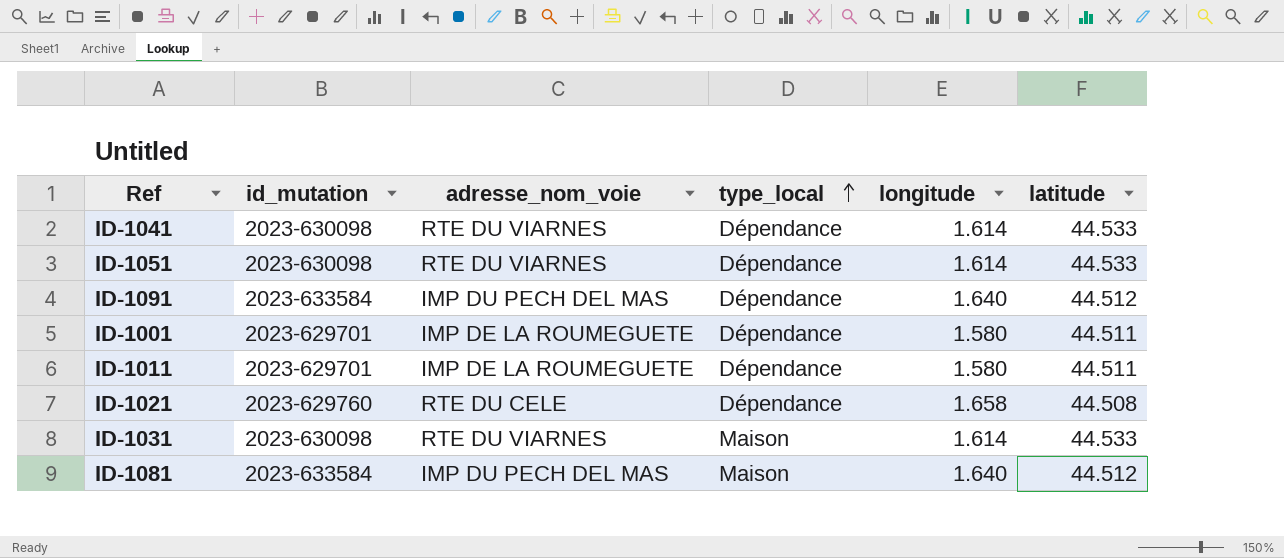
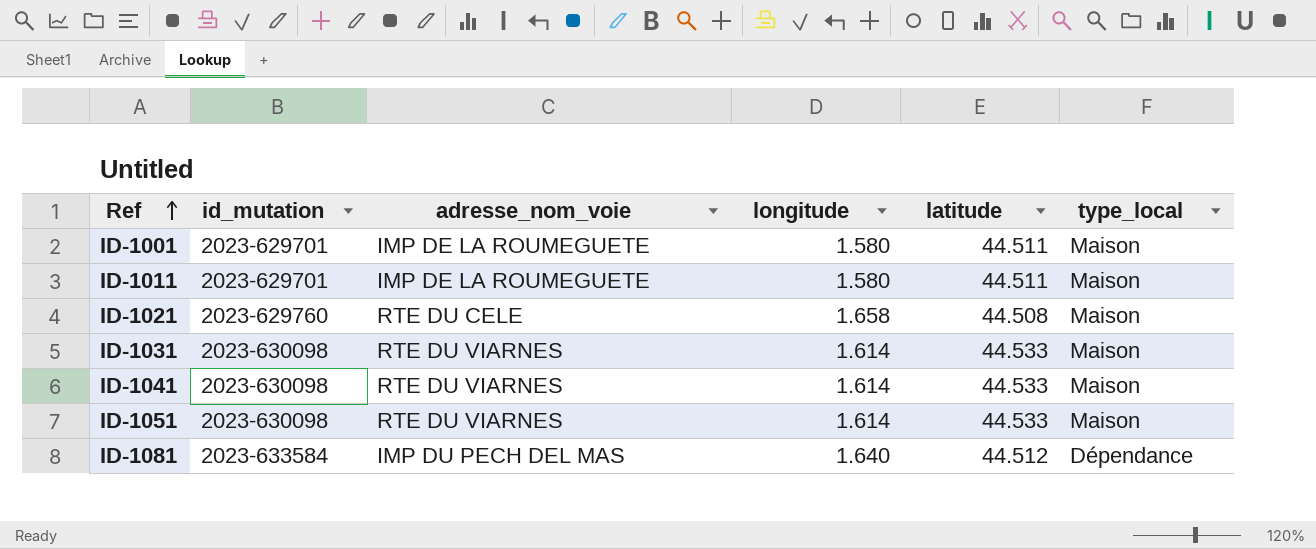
row order: type_local ascending -> Ref ascending
column type_local | position: 4 -> 6
row ID-1091: 2023-633584 | IMP DU PECH DEL MAS | Dépendance | 1.640 | 44.512 -> none
ID-1001 | type_local: Dépendance -> Maison
ID-1011 | type_local: Dépendance -> Maison
ID-1021 | type_local: Dépendance -> Maison
ID-1041 | type_local: Dépendance -> Maison
ID-1051 | type_local: Dépendance -> Maison
ID-1081 | type_local: Maison -> Dépendance

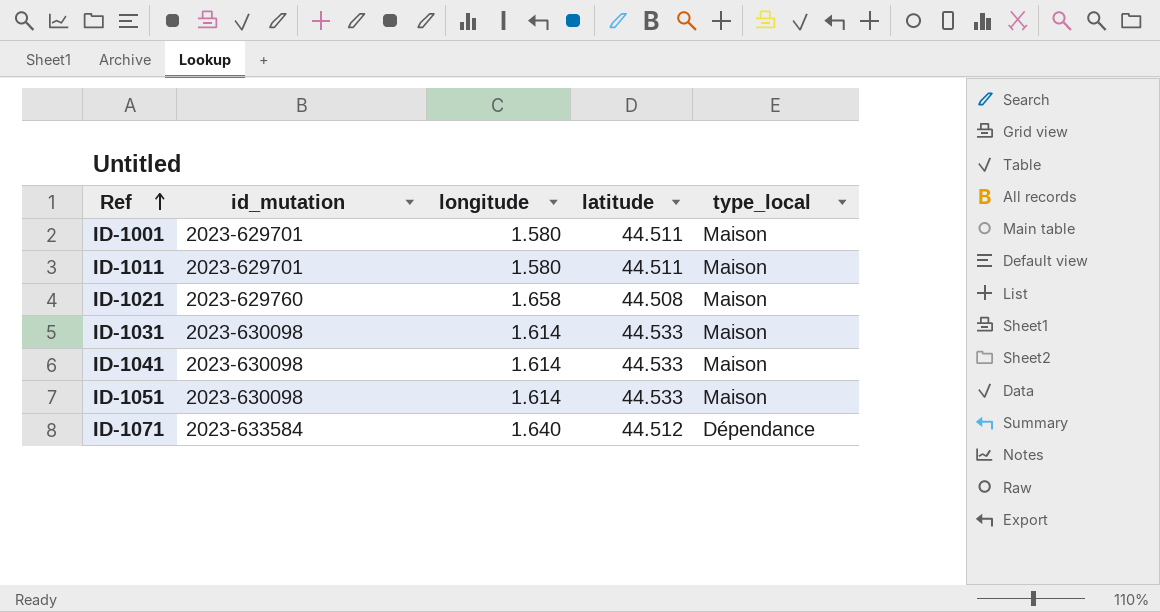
column adresse_nom_voie | position: 3 -> none
row ID-1081: 2023-633584 | IMP DU PECH DEL MAS | 1.640 | 44.512 | Dépendance -> none
row ID-1071: none -> 2023-633584 | 1.640 | 44.512 | Dépendance

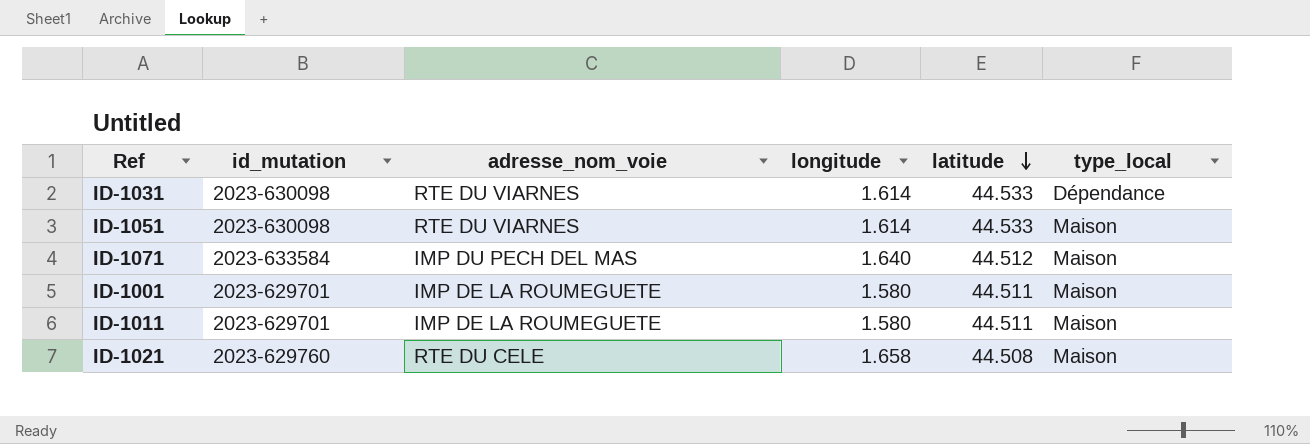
row order: Ref ascending -> latitude descending
column adresse_nom_voie | position: none -> 3
row ID-1041: 2023-630098 | 1.614 | 44.533 | Maison -> none
ID-1031 | type_local: Maison -> Dépendance
ID-1071 | type_local: Dépendance -> Maison

